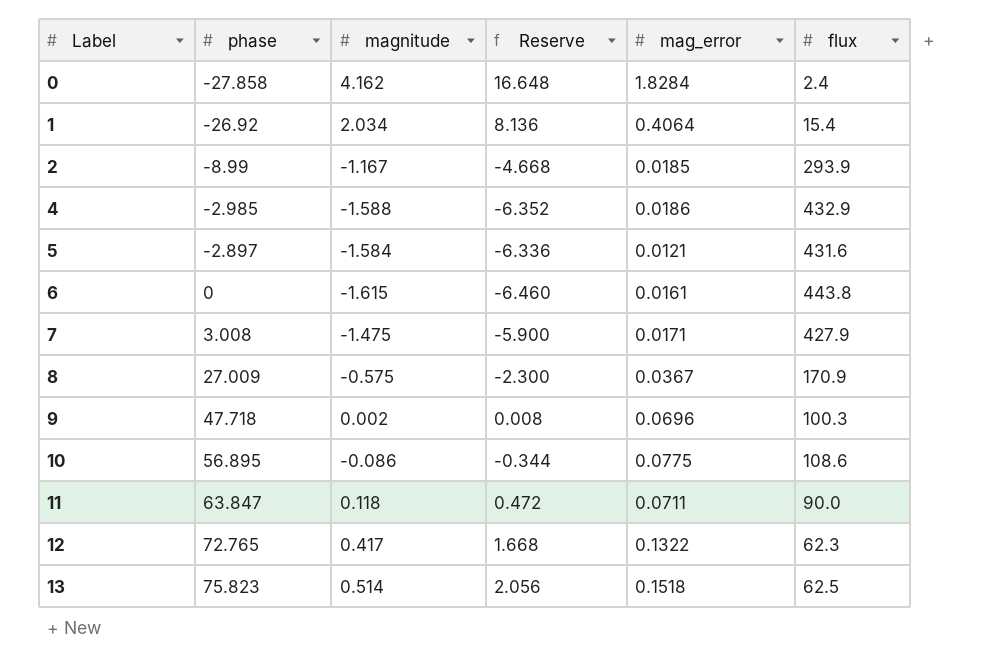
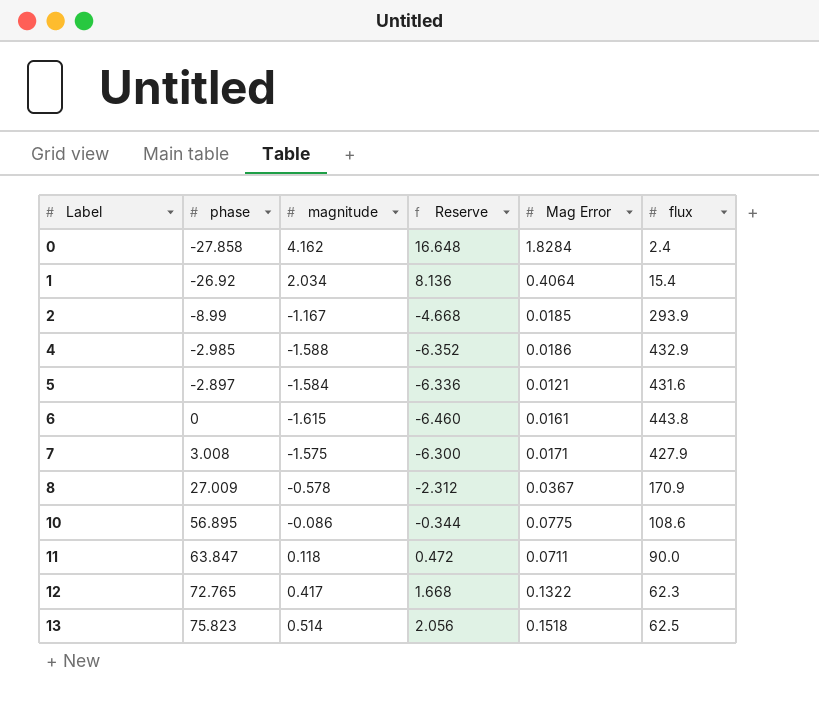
column name: mag_error -> Mag Error
row 9: 47.718 | 0.002 | 0.008 | 0.0696 | 100.3 -> none
7 | magnitude: -1.475 -> -1.575
7 | Reserve: -5.900 -> -6.300
8 | magnitude: -0.575 -> -0.578
8 | Reserve: -2.300 -> -2.312

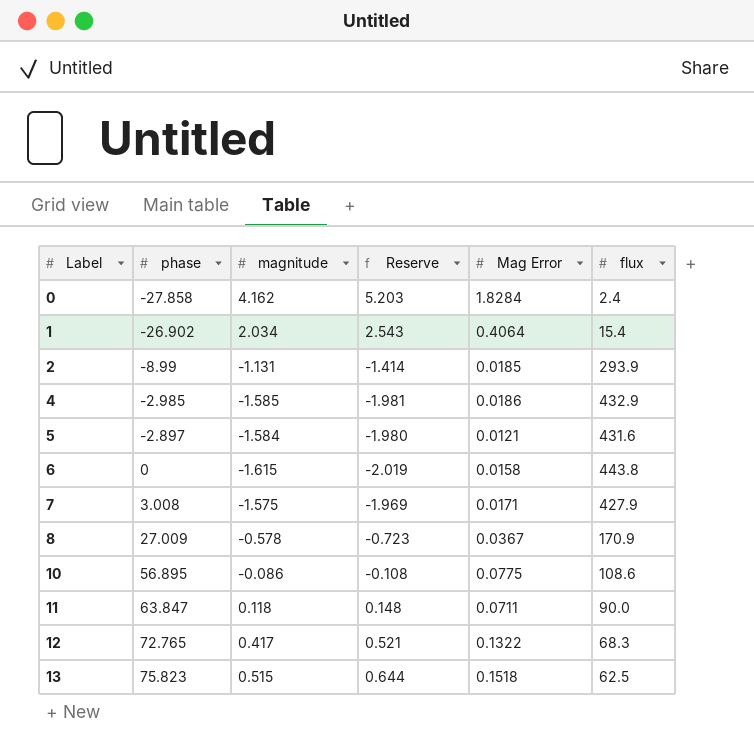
column Reserve | formula: [magnitude] * 4 -> [magnitude] * 1.25
1 | phase: -26.92 -> -26.902
2 | magnitude: -1.167 -> -1.131
4 | magnitude: -1.588 -> -1.585
6 | Mag Error: 0.0161 -> 0.0158
12 | flux: 62.3 -> 68.3
13 | magnitude: 0.514 -> 0.515

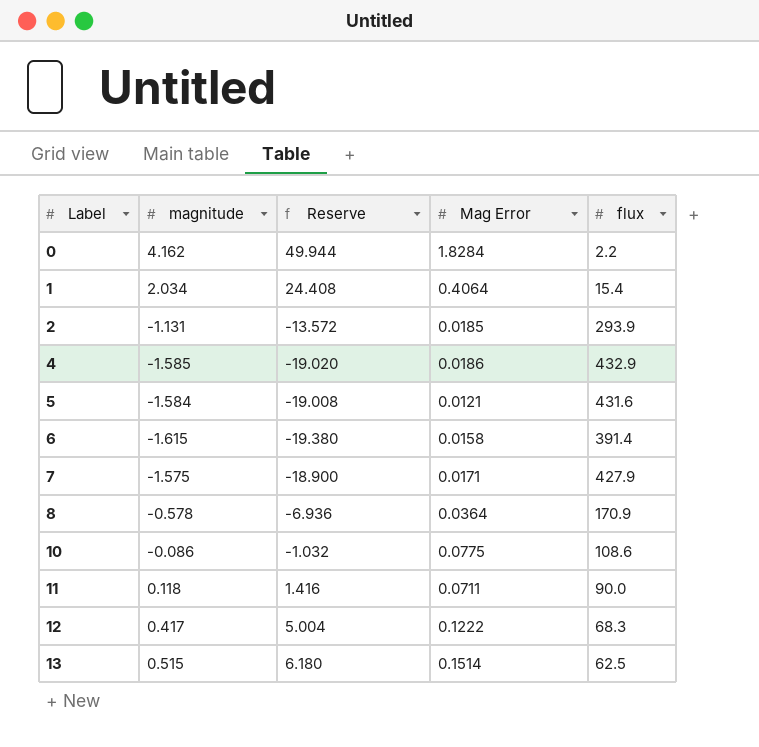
column phase | position: 2 -> none
column Reserve | formula: [magnitude] * 1.25 -> [magnitude] * 12
0 | flux: 2.4 -> 2.2
6 | flux: 443.8 -> 391.4
8 | Mag Error: 0.0367 -> 0.0364
12 | Mag Error: 0.1322 -> 0.1222
13 | Mag Error: 0.1518 -> 0.1514

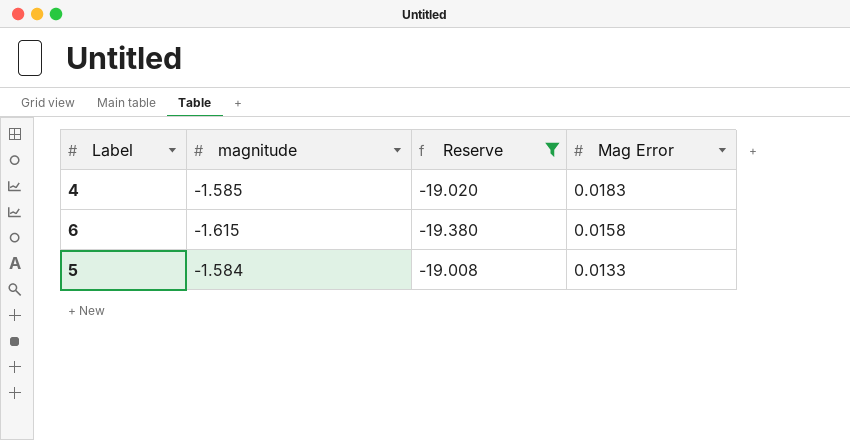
filter: none -> Reserve <= -19.008
row order: Label ascending -> Mag Error descending
column flux | position: 5 -> none
4 | Mag Error: 0.0186 -> 0.0183
5 | Mag Error: 0.0121 -> 0.0133

